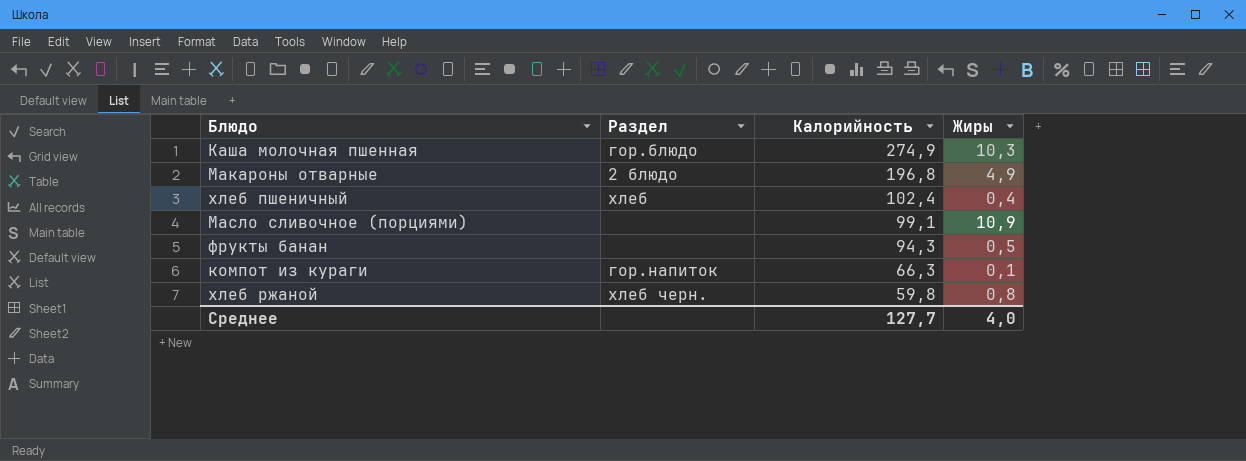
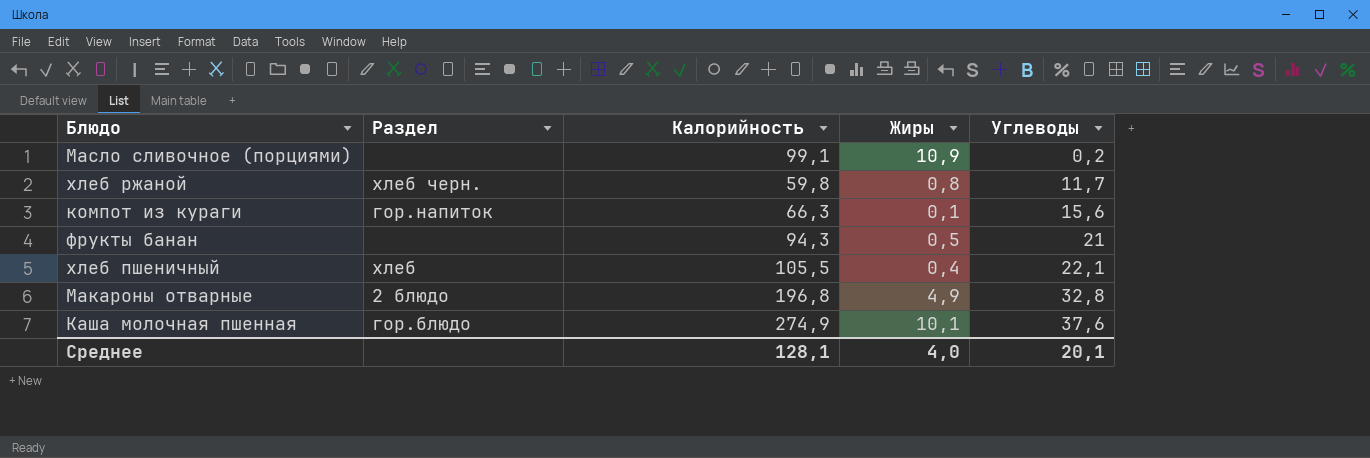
row order: Калорийность descending -> Углеводы ascending
column Углеводы | position: none -> 5
хлеб пшеничный | Калорийность: 102,4 -> 105,5
Каша молочная пшенная | Жиры: 10,3 -> 10,1
Среднее | Калорийность: 127,7 -> 128,1

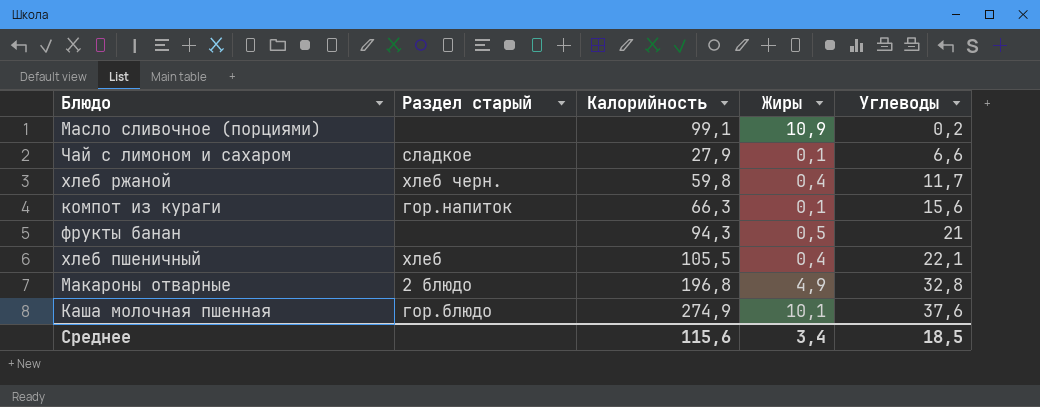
column name: Раздел -> Раздел старый
row Чай с лимоном и сахаром: none -> сладкое | 27,9 | 0,1 | 6,6
хлеб ржаной | Жиры: 0,8 -> 0,4
Среднее | Калорийность: 128,1 -> 115,6
Среднее | Жиры: 4,0 -> 3,4
Среднее | Углеводы: 20,1 -> 18,5

